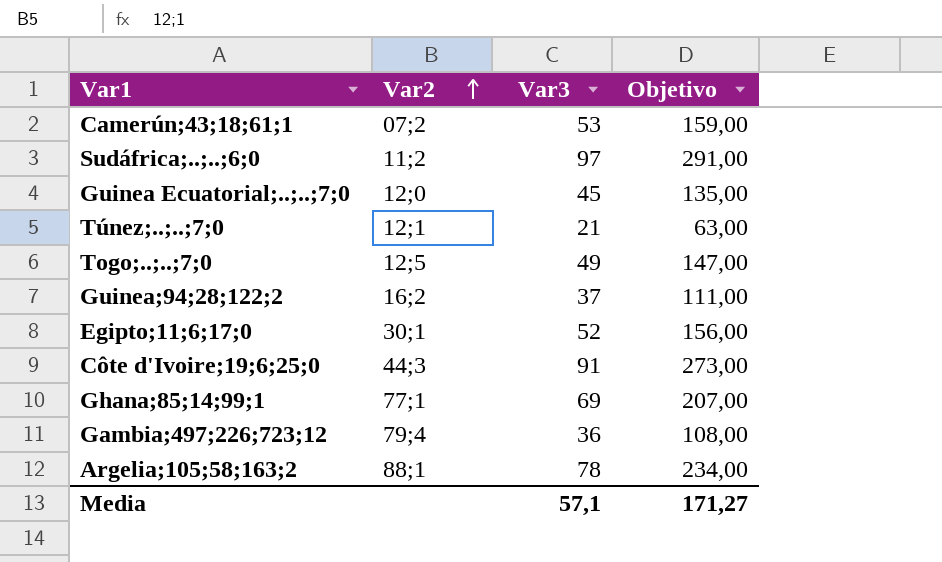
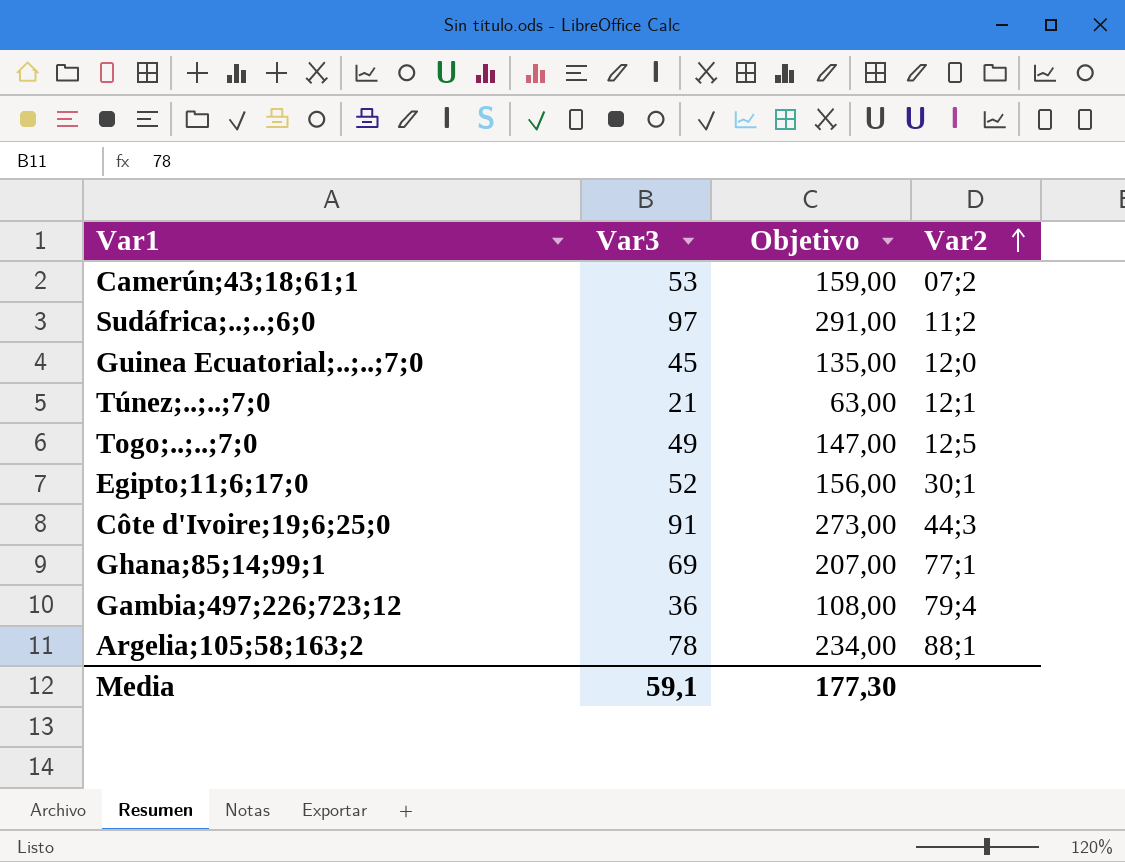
column Var2 | position: 2 -> 4
row Guinea;94;28;122;2: 16;2 | 37 | 111,00 -> none
Media | Var3: 57,1 -> 59,1
Media | Objetivo: 171,27 -> 177,30

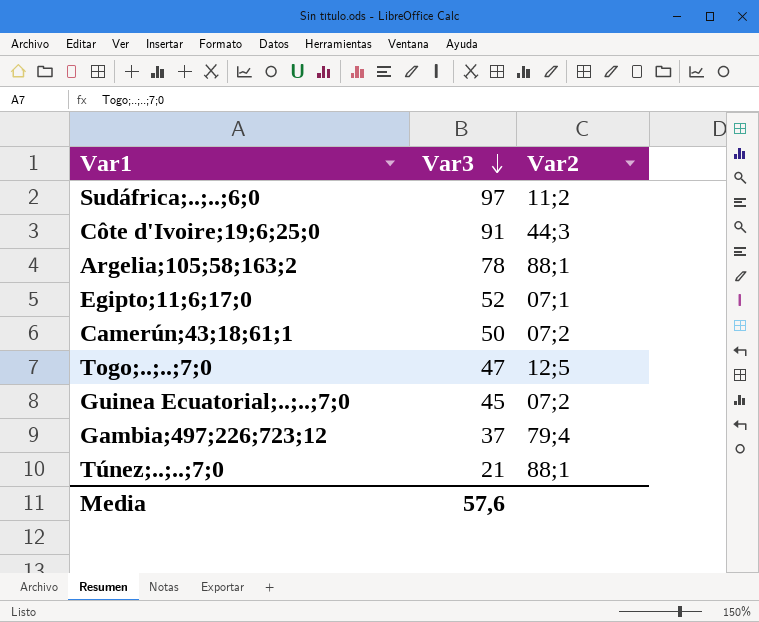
row order: Var2 ascending -> Var3 descending
column Objetivo | formula: [Var3] * 3 -> none
row Ghana;85;14;99;1: 69 | 207,00 | 77;1 -> none
Egipto;11;6;17;0 | Var2: 30;1 -> 07;1
Camerún;43;18;61;1 | Var3: 53 -> 50
Togo;..;..;7;0 | Var3: 49 -> 47
Guinea Ecuatorial;..;..;7;0 | Var2: 12;0 -> 07;2
Gambia;497;226;723;12 | Var3: 36 -> 37
Túnez;..;..;7;0 | Var2: 12;1 -> 88;1
Media | Var3: 59,1 -> 57,6

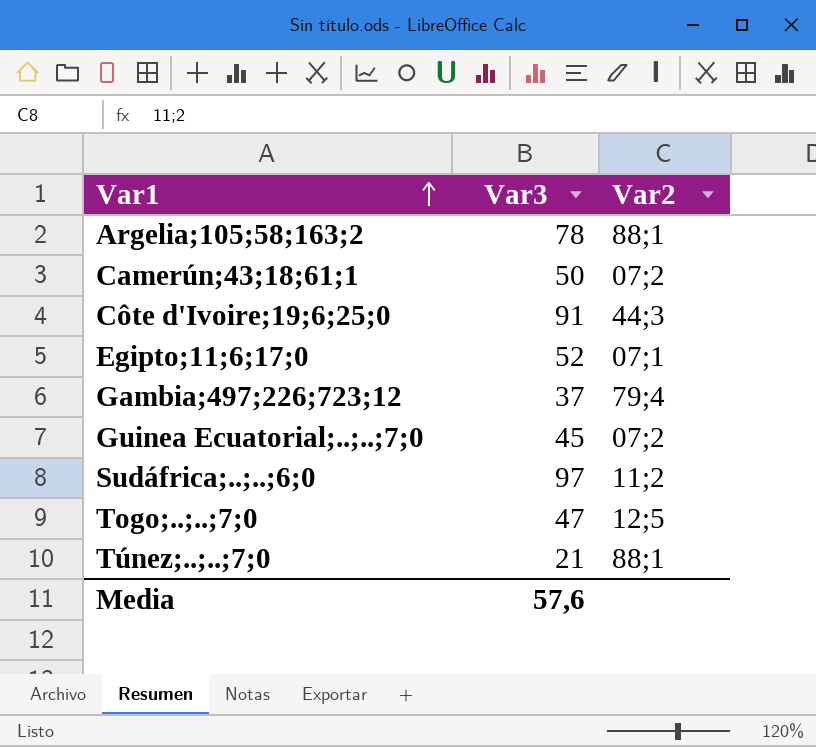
row order: Var3 descending -> Var1 ascending

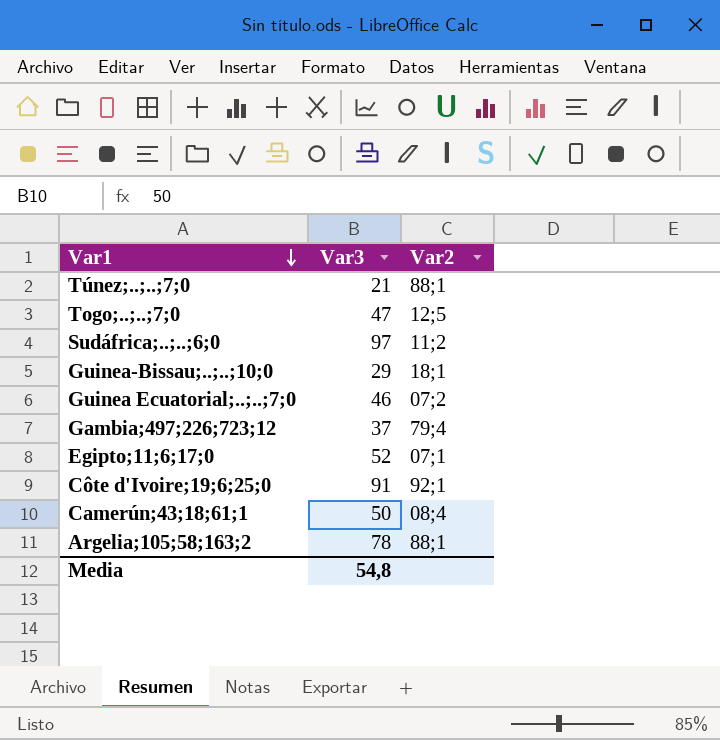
row order: Var1 ascending -> Var1 descending
row Guinea-Bissau;..;..;10;0: none -> 29 | 18;1
Guinea Ecuatorial;..;..;7;0 | Var3: 45 -> 46
Côte d'Ivoire;19;6;25;0 | Var2: 44;3 -> 92;1
Camerún;43;18;61;1 | Var2: 07;2 -> 08;4
Media | Var3: 57,6 -> 54,8

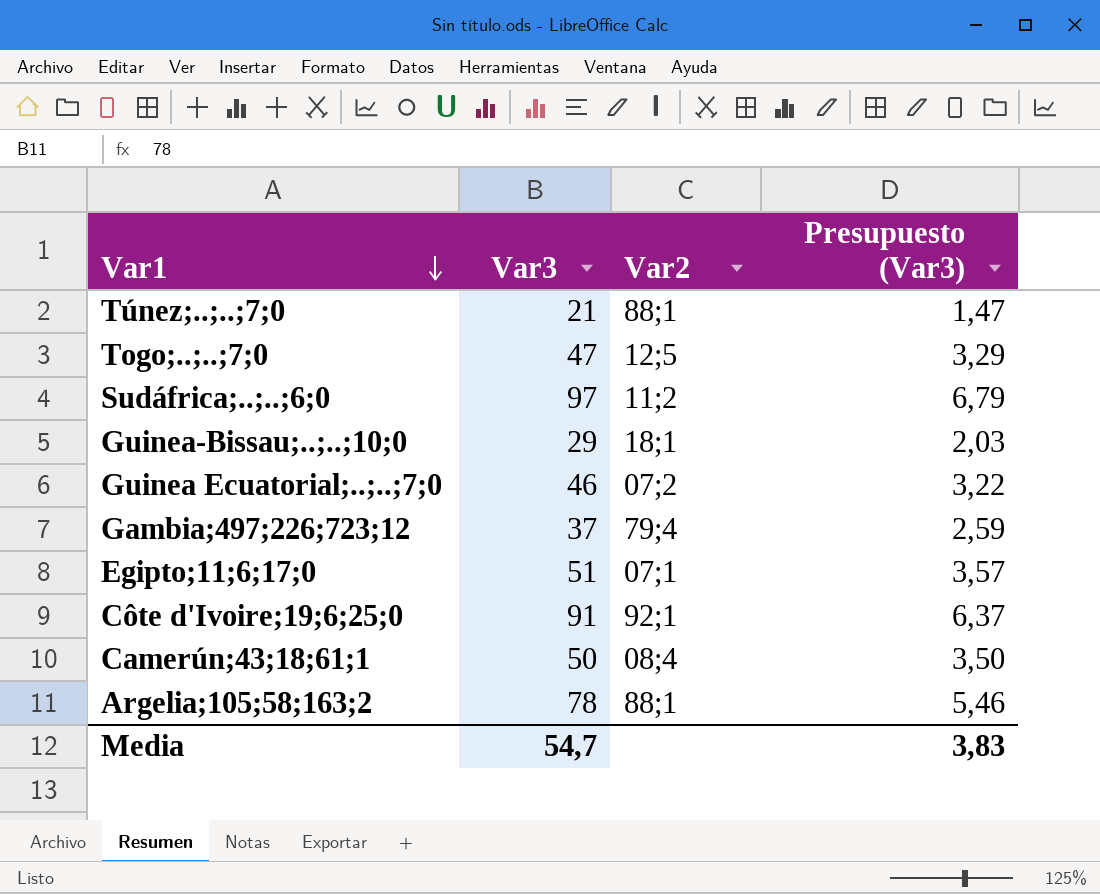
column Presupuesto (Var3) | formula: none -> [Var3] * 0,07
Egipto;11;6;17;0 | Var3: 52 -> 51
Media | Var3: 54,8 -> 54,7

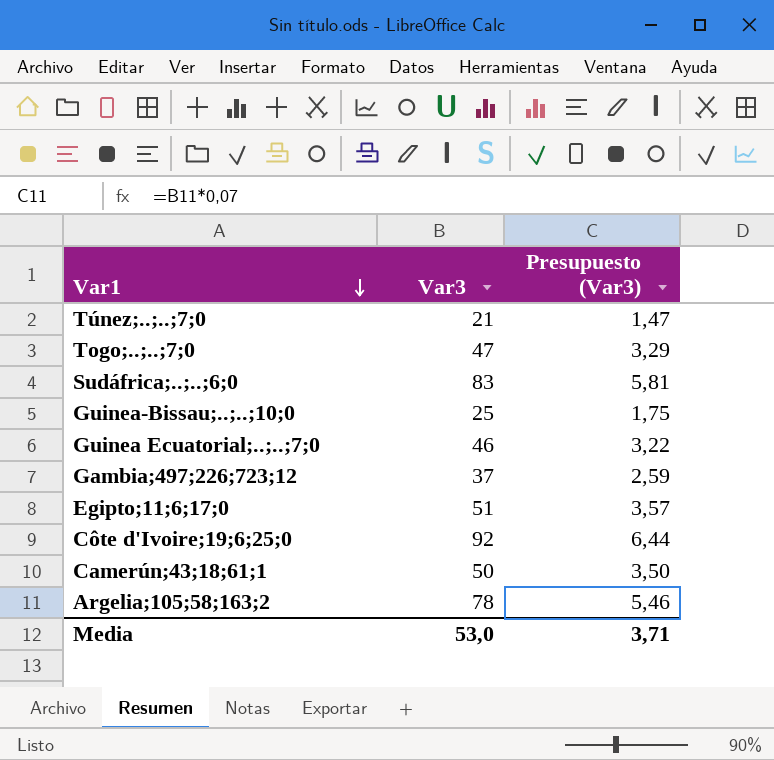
column Var2 | position: 3 -> none
Sudáfrica;..;..;6;0 | Var3: 97 -> 83
Sudáfrica;..;..;6;0 | Presupuesto (Var3): 6,79 -> 5,81
Guinea-Bissau;..;..;10;0 | Var3: 29 -> 25
Guinea-Bissau;..;..;10;0 | Presupuesto (Var3): 2,03 -> 1,75
Côte d'Ivoire;19;6;25;0 | Var3: 91 -> 92
Côte d'Ivoire;19;6;25;0 | Presupuesto (Var3): 6,37 -> 6,44
Media | Var3: 54,7 -> 53,0
Media | Presupuesto (Var3): 3,83 -> 3,71

